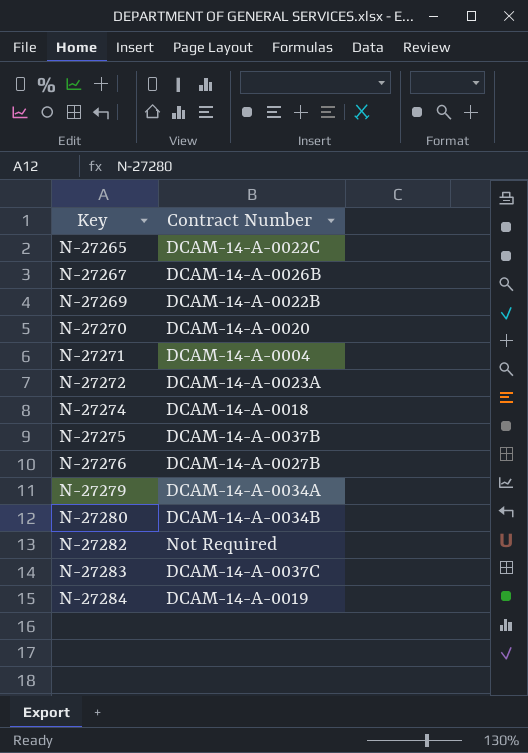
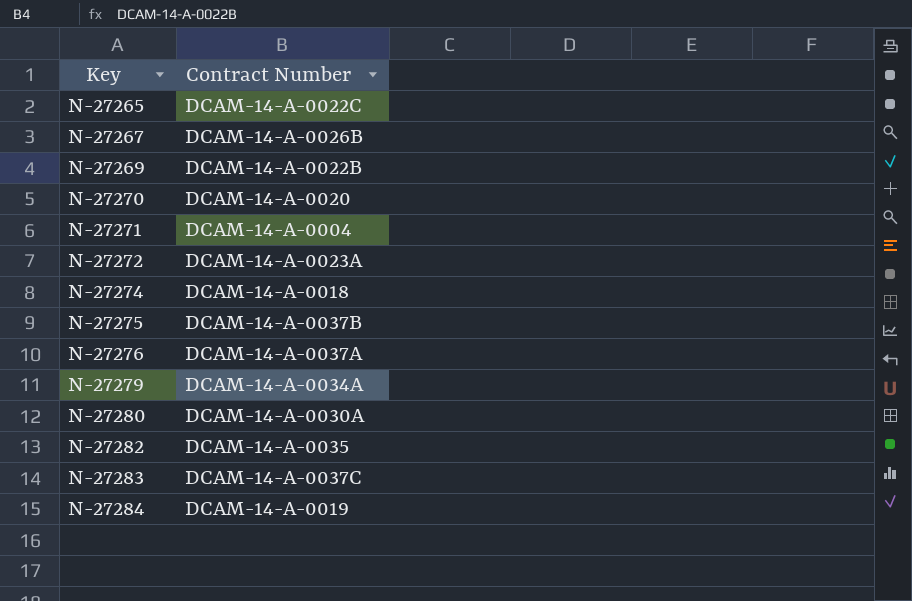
N-27276 | Contract Number: DCAM-14-A-0027B -> DCAM-14-A-0037A
N-27280 | Contract Number: DCAM-14-A-0034B -> DCAM-14-A-0030A
N-27282 | Contract Number: Not Required -> DCAM-14-A-0035

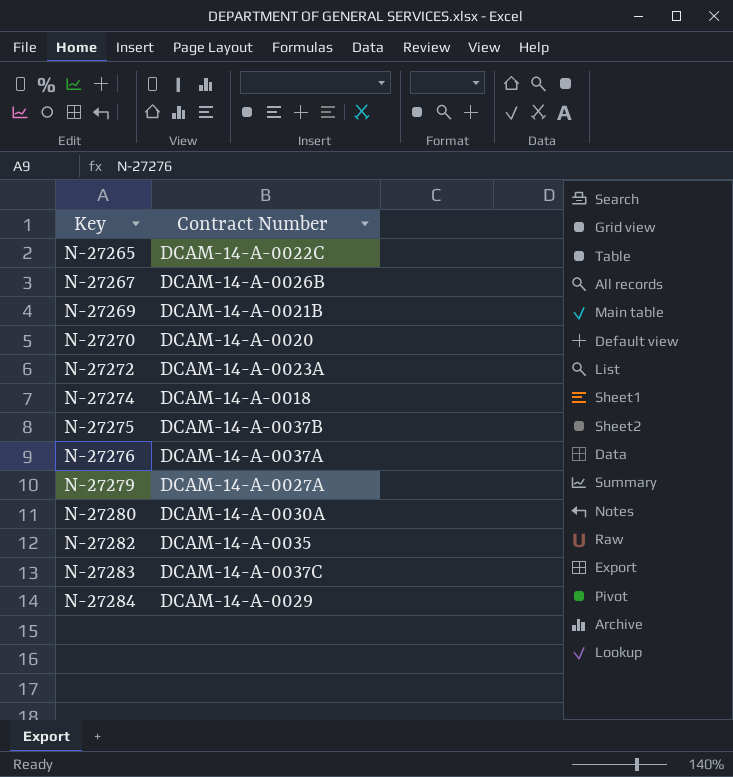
row N-27271: DCAM-14-A-0004 -> none
N-27269 | Contract Number: DCAM-14-A-0022B -> DCAM-14-A-0021B
N-27279 | Contract Number: DCAM-14-A-0034A -> DCAM-14-A-0027A
N-27284 | Contract Number: DCAM-14-A-0019 -> DCAM-14-A-0029

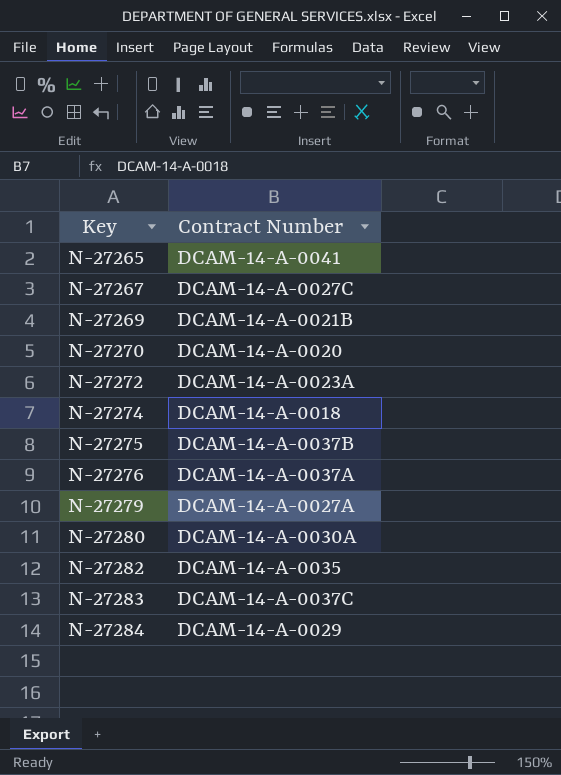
N-27265 | Contract Number: DCAM-14-A-0022C -> DCAM-14-A-0041
N-27267 | Contract Number: DCAM-14-A-0026B -> DCAM-14-A-0027C

